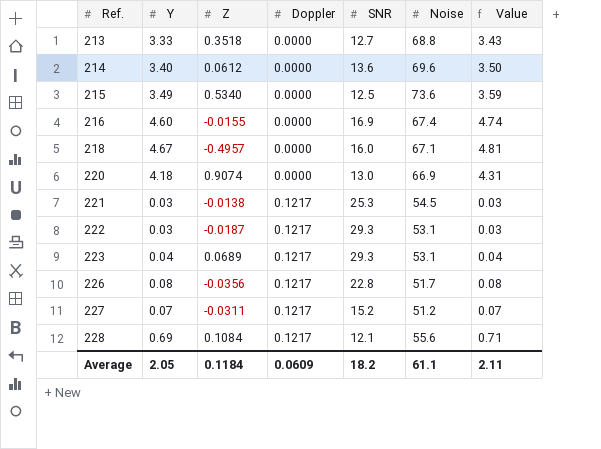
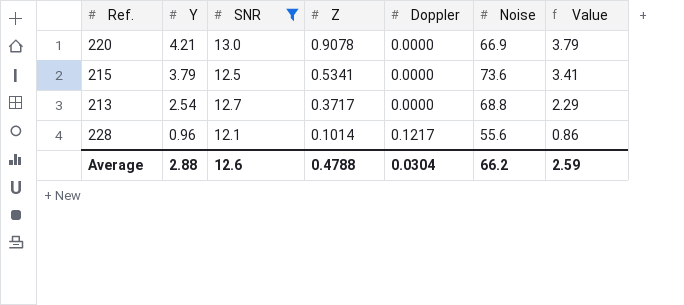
filter: none -> SNR <= 13.0
row order: Ref. ascending -> Y descending
column SNR | position: 5 -> 3
column Value | formula: [Y] * 1.03 -> [Y] * 0.9
220 | Y: 4.18 -> 4.21
220 | Z: 0.9074 -> 0.9078
215 | Y: 3.49 -> 3.79
215 | Z: 0.5340 -> 0.5341
213 | Y: 3.33 -> 2.54
213 | Z: 0.3518 -> 0.3717
228 | Y: 0.69 -> 0.96
228 | Z: 0.1084 -> 0.1014
Average | Y: 2.05 -> 2.88
Average | SNR: 18.2 -> 12.6
Average | Z: 0.1184 -> 0.4788
Average | Doppler: 0.0609 -> 0.0304
Average | Noise: 61.1 -> 66.2
Average | Value: 2.11 -> 2.59

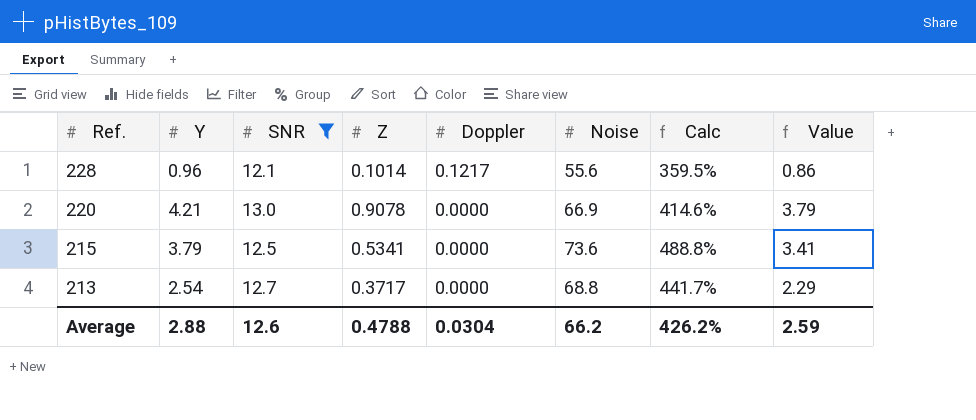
row order: Y descending -> Ref. descending
column Calc | formula: none -> ([Noise] - [SNR]) / [SNR]

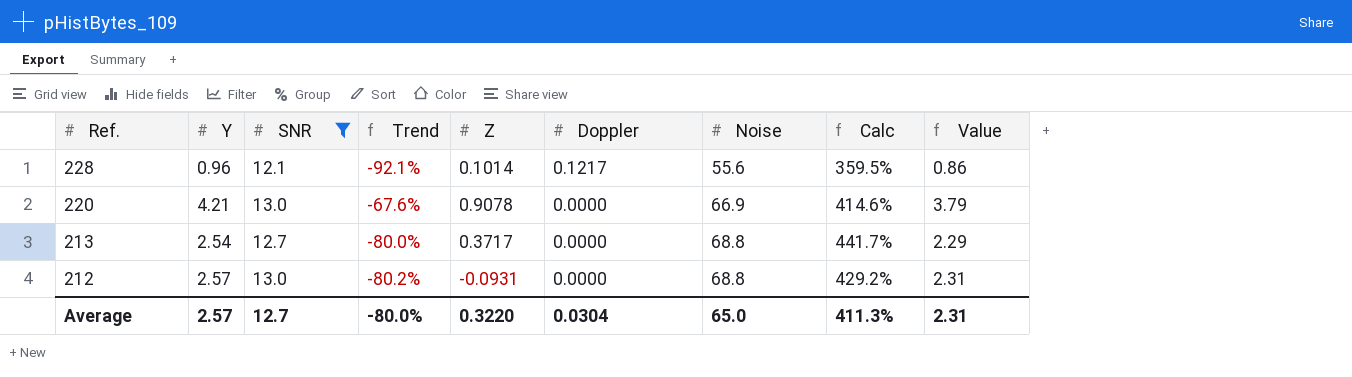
column Trend | formula: none -> ([Y] - [SNR]) / [SNR]
row 215: 3.79 | 12.5 | 0.5341 | 0.0000 | 73.6 | 488.8% | 3.41 -> none
row 212: none -> 2.57 | 13.0 | -80.2% | -0.0931 | 0.0000 | 68.8 | 429.2% | 2.31
Average | Y: 2.88 -> 2.57
Average | SNR: 12.6 -> 12.7
Average | Z: 0.4788 -> 0.3220
Average | Noise: 66.2 -> 65.0
Average | Calc: 426.2% -> 411.3%
Average | Value: 2.59 -> 2.31

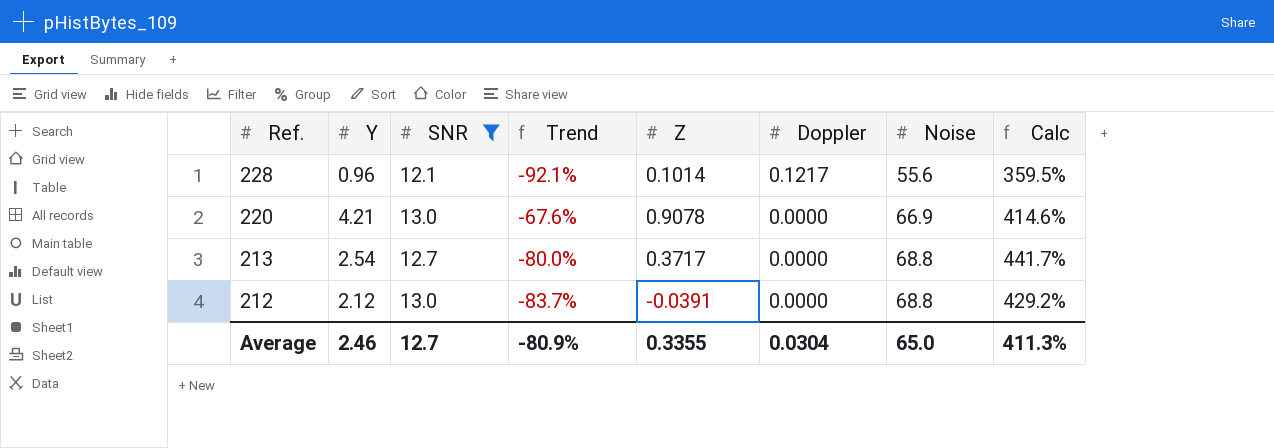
column Value | formula: [Y] * 0.9 -> none
212 | Y: 2.57 -> 2.12
212 | Trend: -80.2% -> -83.7%
212 | Z: -0.0931 -> -0.0391
Average | Y: 2.57 -> 2.46
Average | Trend: -80.0% -> -80.9%
Average | Z: 0.3220 -> 0.3355

